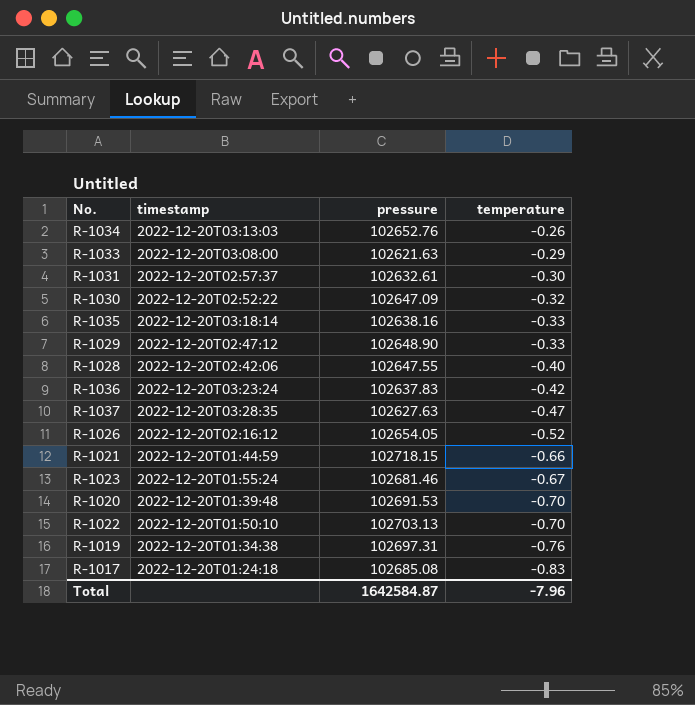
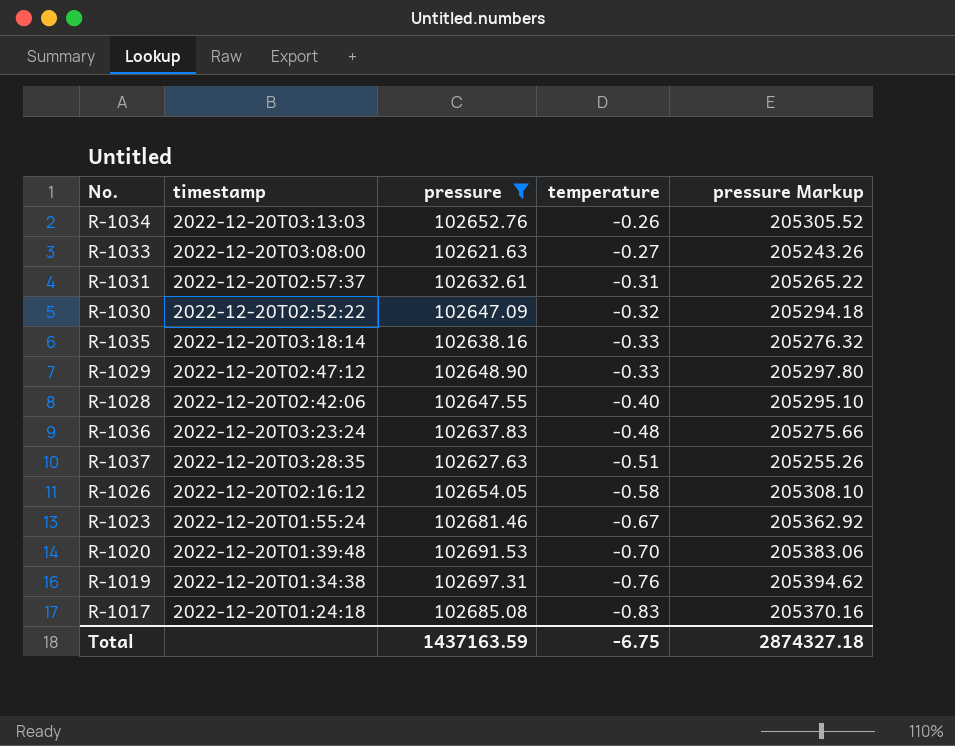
filter: none -> pressure <= 102697.31
column pressure Markup | formula: none -> [pressure] * 2
R-1033 | temperature: -0.29 -> -0.27
R-1031 | temperature: -0.30 -> -0.31
R-1036 | temperature: -0.42 -> -0.48
R-1037 | temperature: -0.47 -> -0.51
R-1026 | temperature: -0.52 -> -0.58
Total | pressure: 1642584.87 -> 1437163.59
Total | temperature: -7.96 -> -6.75

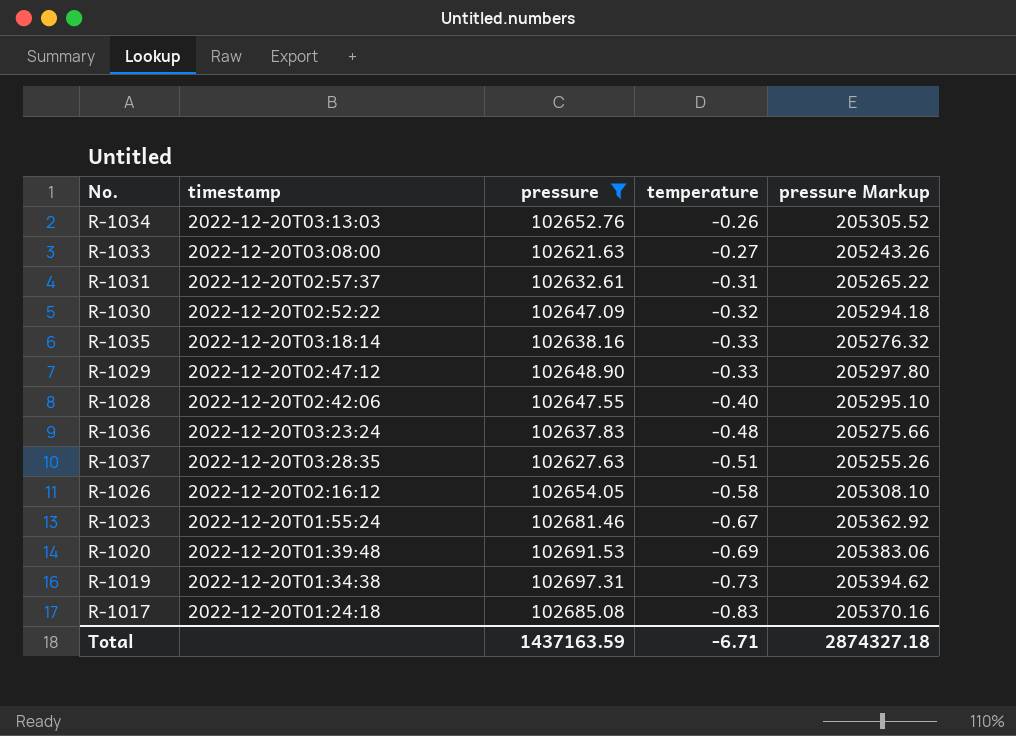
R-1020 | temperature: -0.70 -> -0.69
R-1019 | temperature: -0.76 -> -0.73
Total | temperature: -6.75 -> -6.71

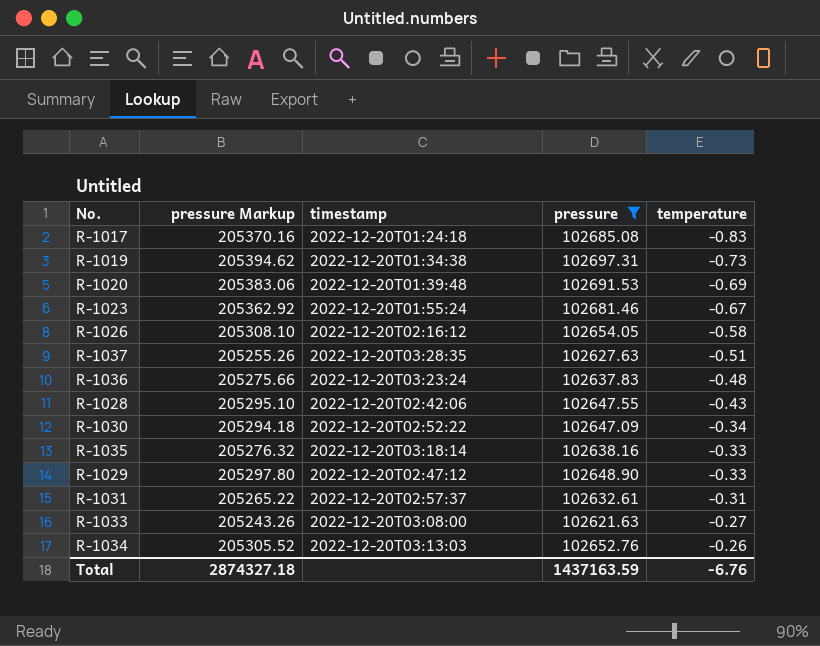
row order: temperature descending -> temperature ascending
column pressure Markup | position: 5 -> 2
R-1028 | temperature: -0.40 -> -0.43
R-1030 | temperature: -0.32 -> -0.34
Total | temperature: -6.71 -> -6.76

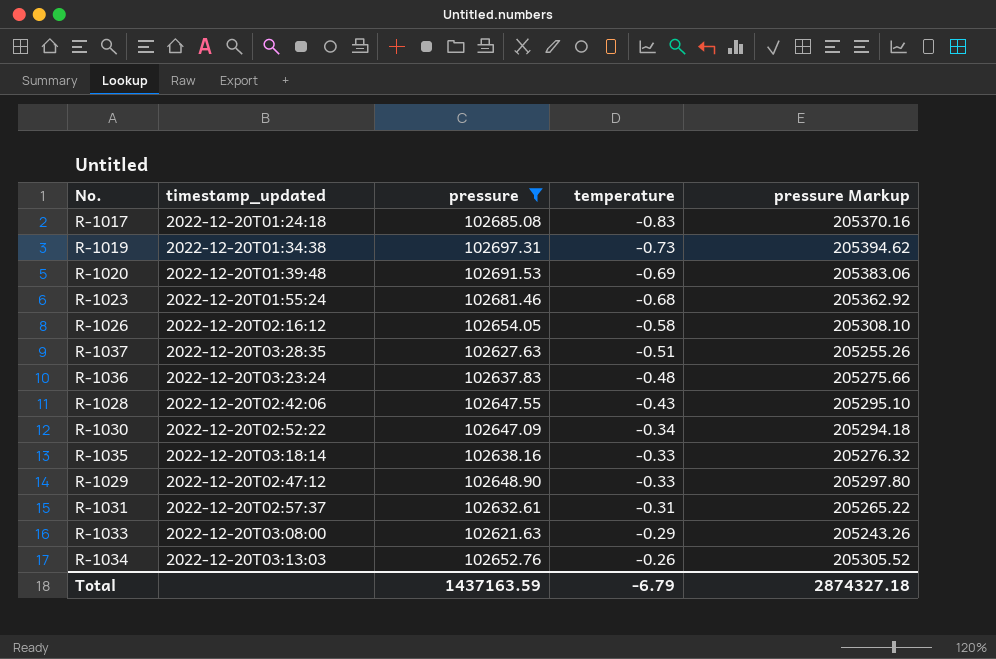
column name: timestamp -> timestamp_updated
column pressure Markup | position: 2 -> 5
R-1023 | temperature: -0.67 -> -0.68
R-1033 | temperature: -0.27 -> -0.29
Total | temperature: -6.76 -> -6.79

